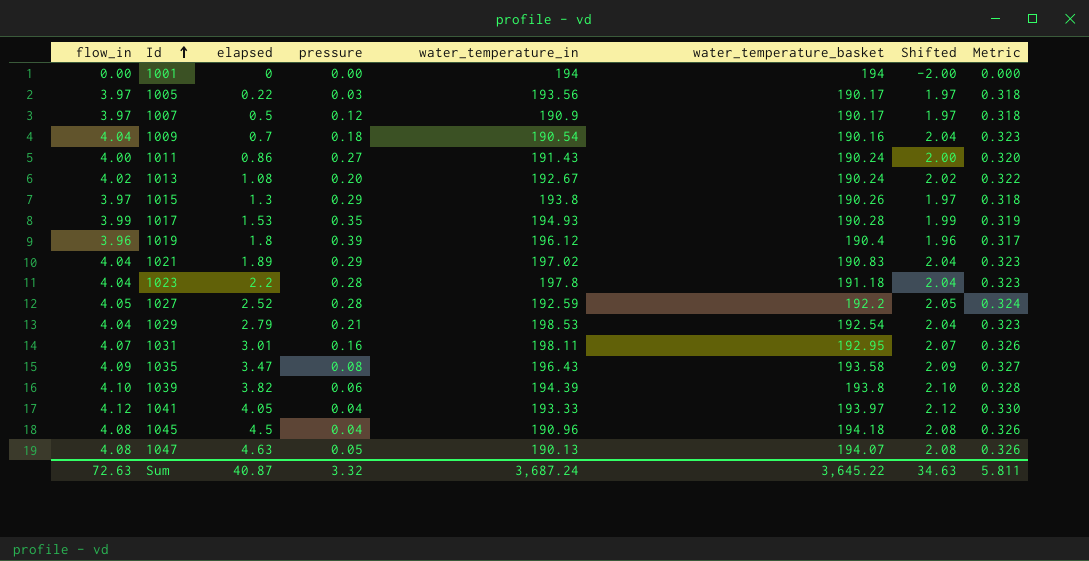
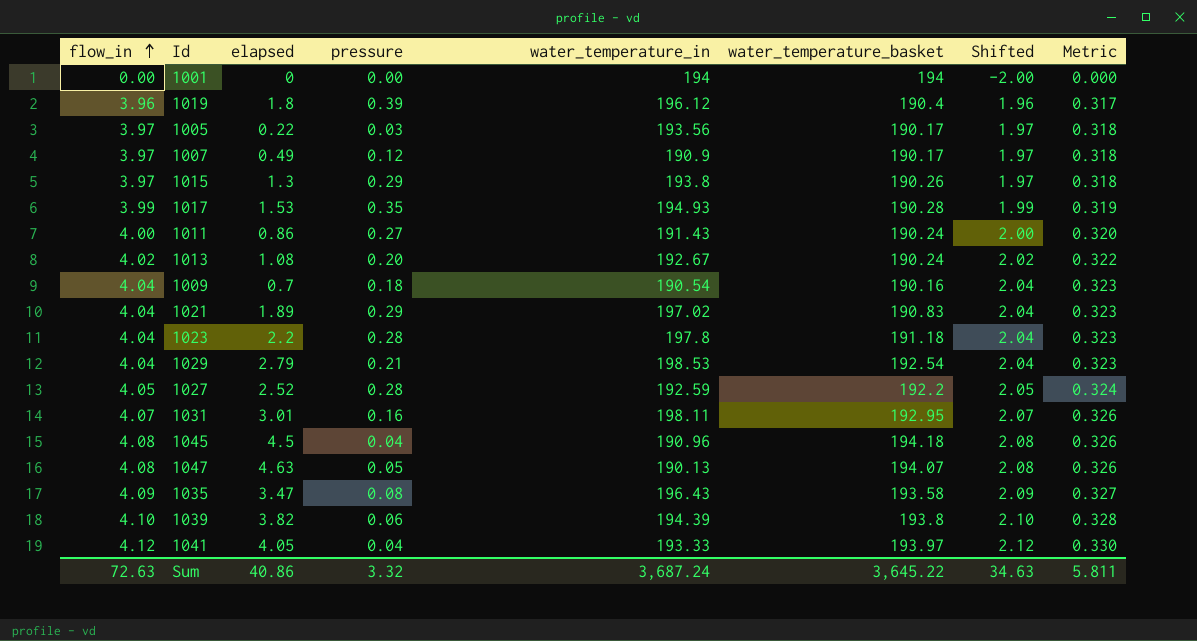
row order: Id ascending -> flow_in ascending
1007 | elapsed: 0.5 -> 0.49
Sum | elapsed: 40.87 -> 40.86

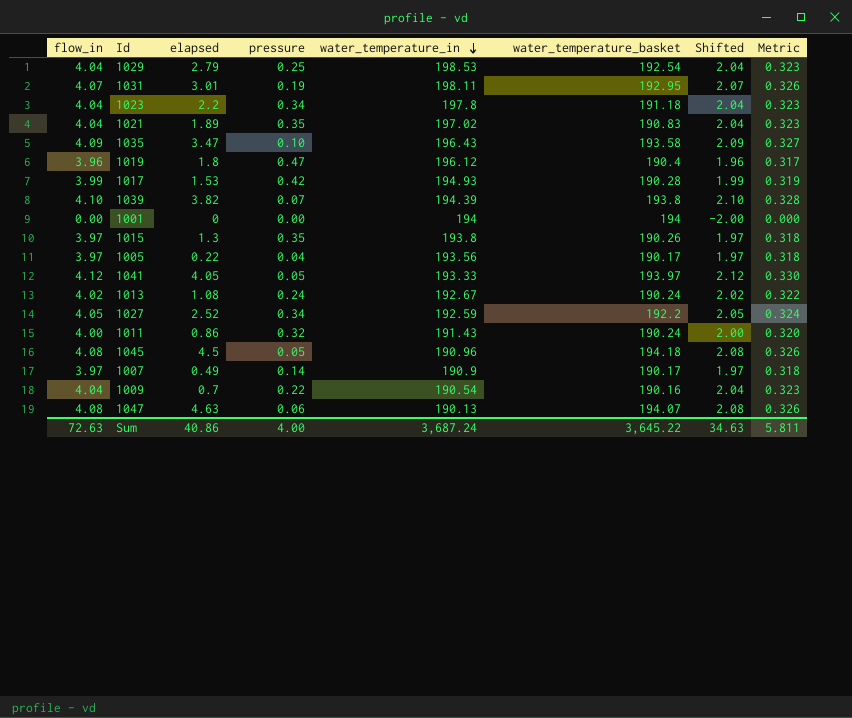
row order: flow_in ascending -> water_temperature_in descending
1029 | pressure: 0.21 -> 0.25
1031 | pressure: 0.16 -> 0.19
1023 | pressure: 0.28 -> 0.34
1021 | pressure: 0.29 -> 0.35
1035 | pressure: 0.08 -> 0.10
1019 | pressure: 0.39 -> 0.47
1017 | pressure: 0.35 -> 0.42
1039 | pressure: 0.06 -> 0.07
1015 | pressure: 0.29 -> 0.35
1005 | pressure: 0.03 -> 0.04
1041 | pressure: 0.04 -> 0.05
1013 | pressure: 0.20 -> 0.24
1027 | pressure: 0.28 -> 0.34
1011 | pressure: 0.27 -> 0.32
1045 | pressure: 0.04 -> 0.05
1007 | pressure: 0.12 -> 0.14
1009 | pressure: 0.18 -> 0.22
1047 | pressure: 0.05 -> 0.06
Sum | pressure: 3.32 -> 4.00

